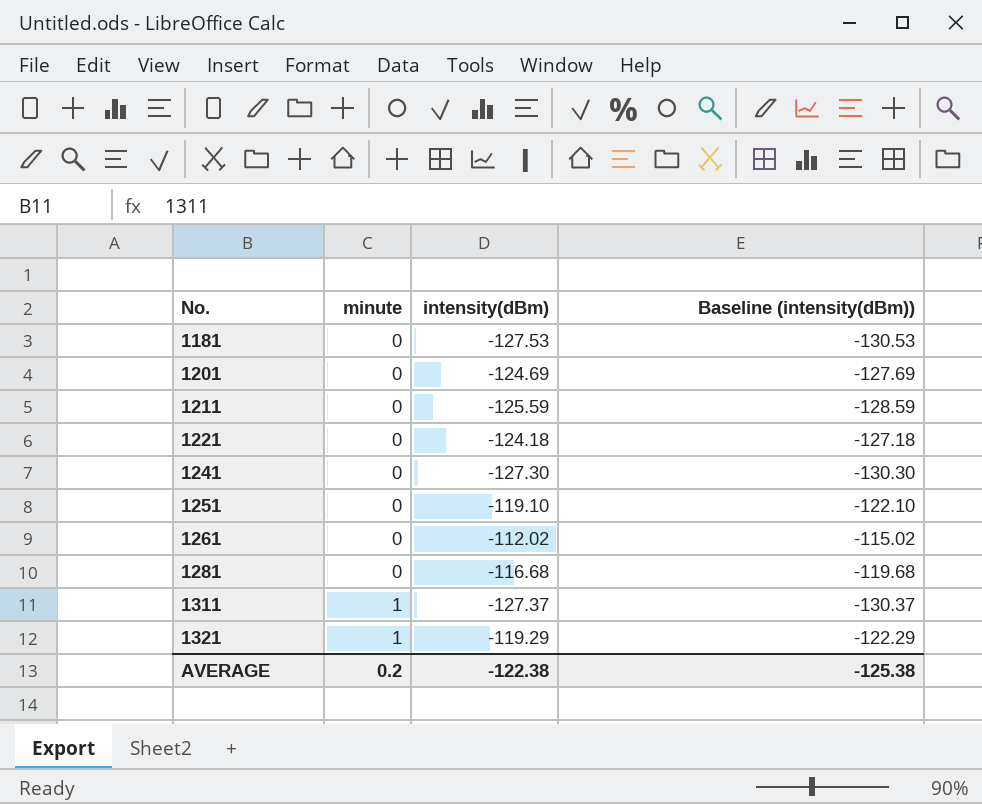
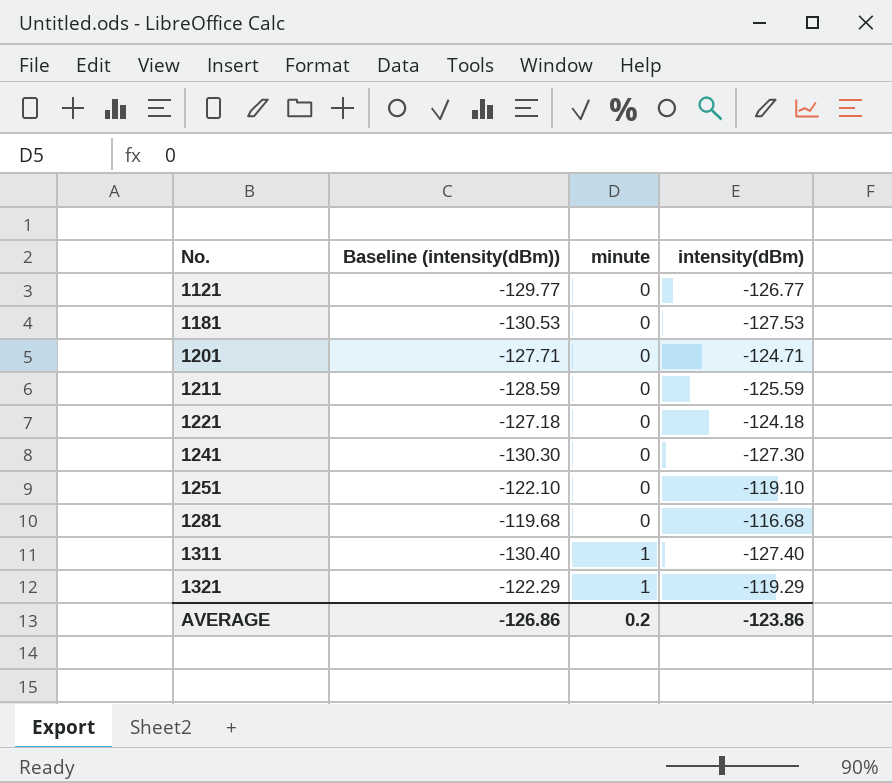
column Baseline (intensity(dBm)) | position: 4 -> 2
row 1261: 0 | -112.02 | -115.02 -> none
row 1121: none -> -129.77 | 0 | -126.77
1201 | Baseline (intensity(dBm)): -127.69 -> -127.71
1201 | intensity(dBm): -124.69 -> -124.71
1311 | Baseline (intensity(dBm)): -130.37 -> -130.40
1311 | intensity(dBm): -127.37 -> -127.40
AVERAGE | Baseline (intensity(dBm)): -125.38 -> -126.86
AVERAGE | intensity(dBm): -122.38 -> -123.86

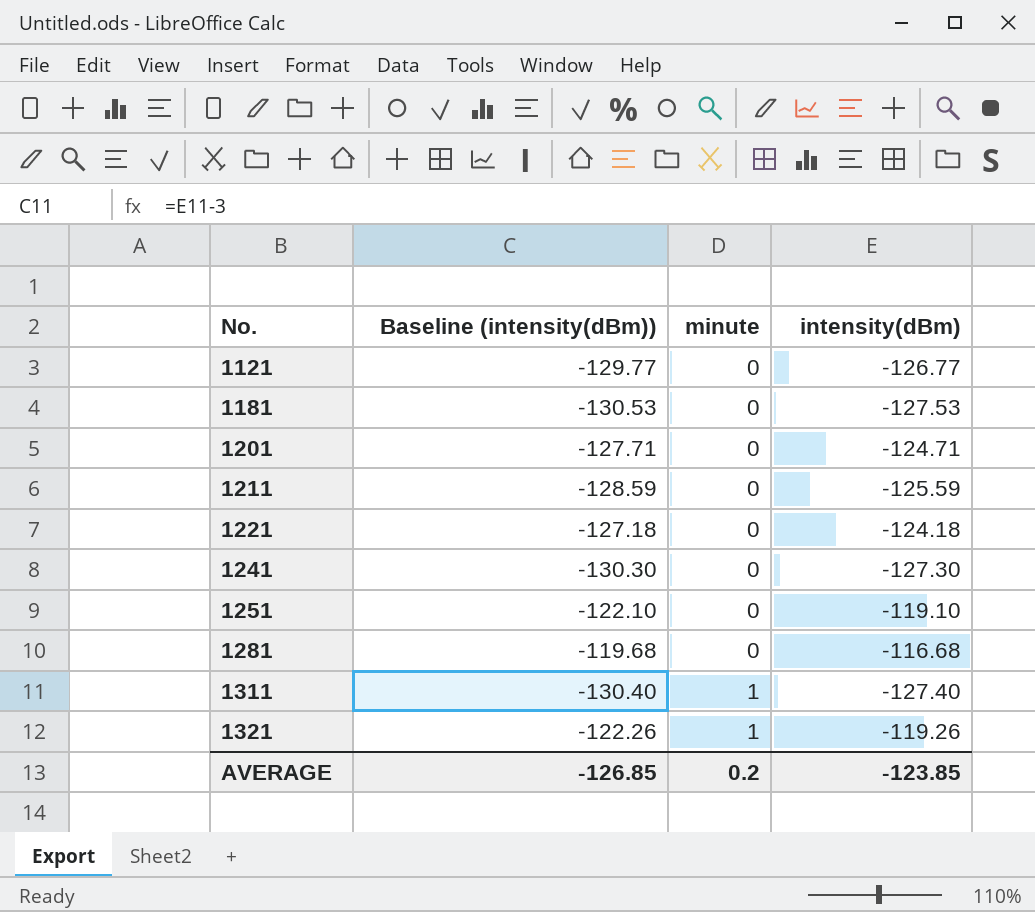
1321 | Baseline (intensity(dBm)): -122.29 -> -122.26
1321 | intensity(dBm): -119.29 -> -119.26
AVERAGE | Baseline (intensity(dBm)): -126.86 -> -126.85
AVERAGE | intensity(dBm): -123.86 -> -123.85

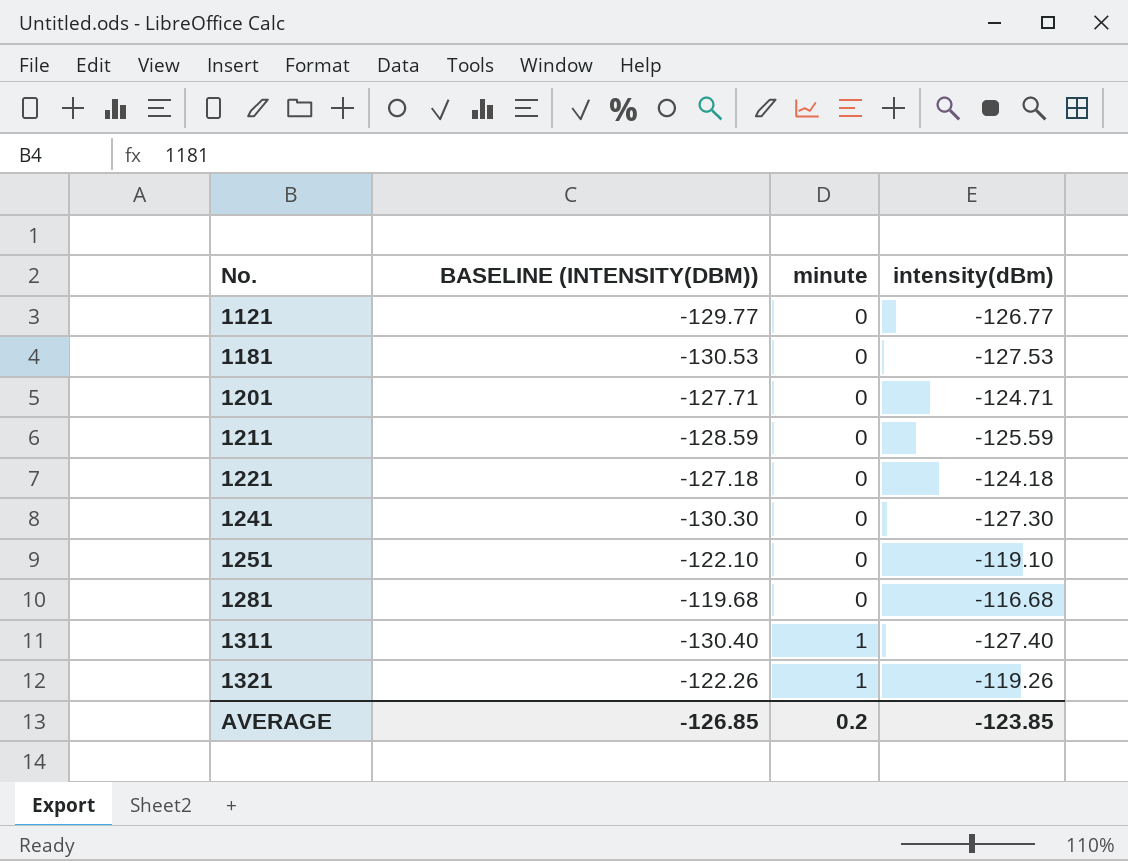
column name: Baseline (intensity(dBm)) -> BASELINE (INTENSITY(DBM))

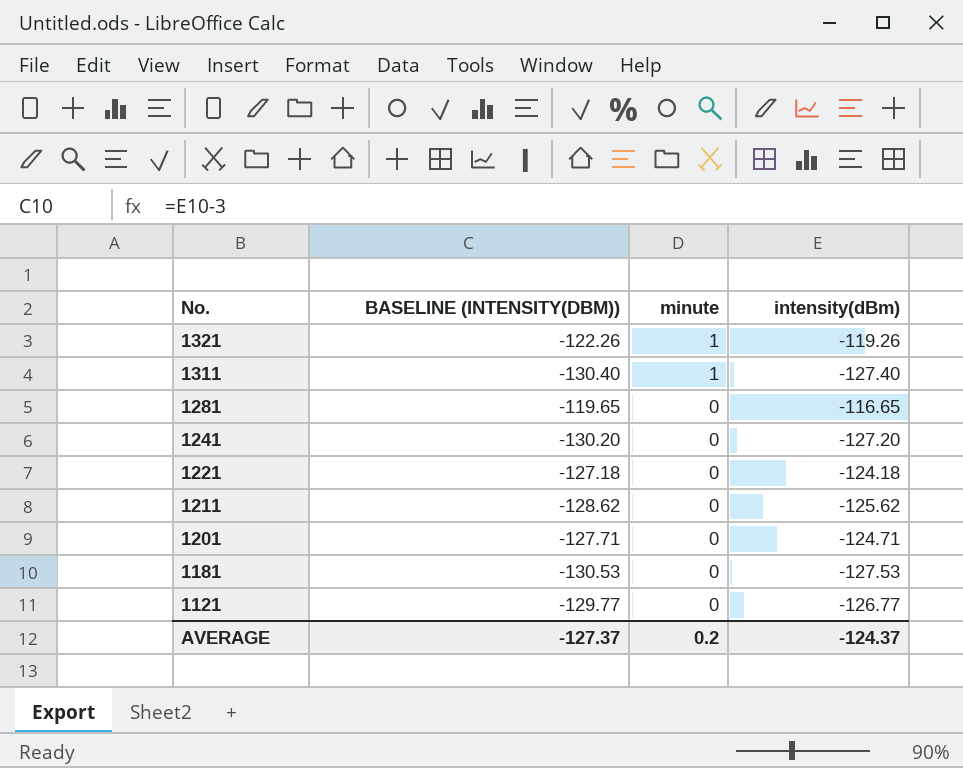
row order: No. ascending -> No. descending
row 1251: -122.10 | 0 | -119.10 -> none
1281 | BASELINE (INTENSITY(DBM)): -119.68 -> -119.65
1281 | intensity(dBm): -116.68 -> -116.65
1241 | BASELINE (INTENSITY(DBM)): -130.30 -> -130.20
1241 | intensity(dBm): -127.30 -> -127.20
1211 | BASELINE (INTENSITY(DBM)): -128.59 -> -128.62
1211 | intensity(dBm): -125.59 -> -125.62
AVERAGE | BASELINE (INTENSITY(DBM)): -126.85 -> -127.37
AVERAGE | intensity(dBm): -123.85 -> -124.37

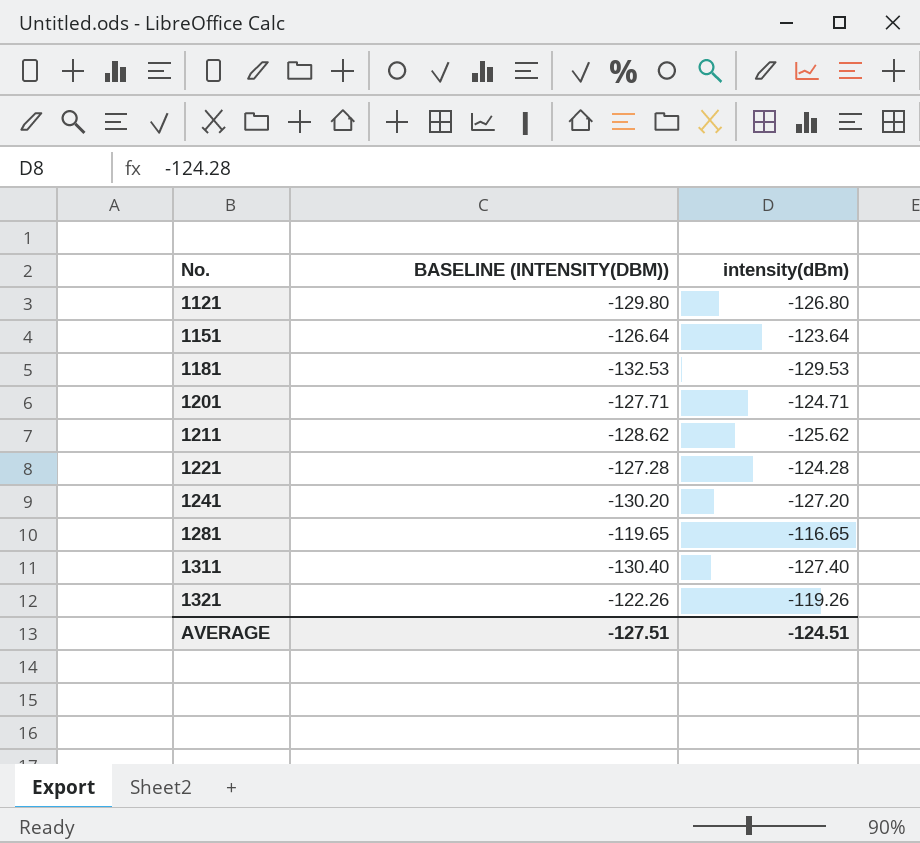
row order: No. descending -> No. ascending
column minute | position: 3 -> none
1121 | BASELINE (INTENSITY(DBM)): -129.77 -> -129.80
1121 | intensity(dBm): -126.77 -> -126.80
row 1151: none -> -126.64 | -123.64
1181 | BASELINE (INTENSITY(DBM)): -130.53 -> -132.53
1181 | intensity(dBm): -127.53 -> -129.53
1221 | BASELINE (INTENSITY(DBM)): -127.18 -> -127.28
1221 | intensity(dBm): -124.18 -> -124.28
AVERAGE | BASELINE (INTENSITY(DBM)): -127.37 -> -127.51
AVERAGE | intensity(dBm): -124.37 -> -124.51

